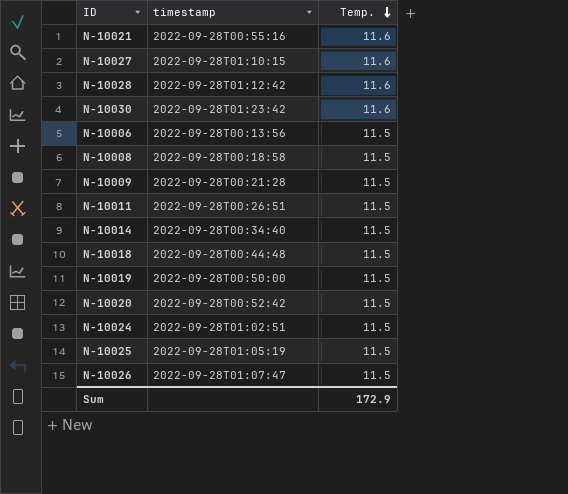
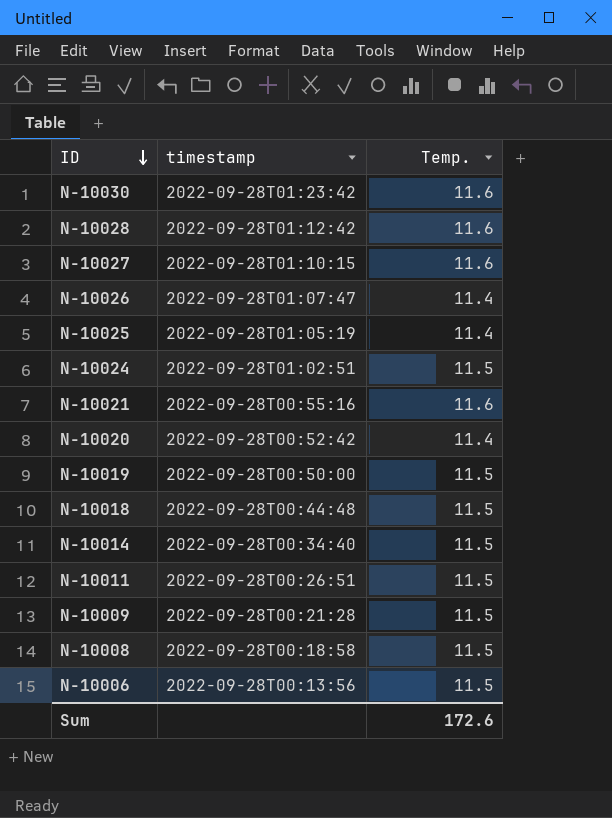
row order: Temp. descending -> ID descending
N-10026 | Temp.: 11.5 -> 11.4
N-10025 | Temp.: 11.5 -> 11.4
N-10020 | Temp.: 11.5 -> 11.4
Sum | Temp.: 172.9 -> 172.6

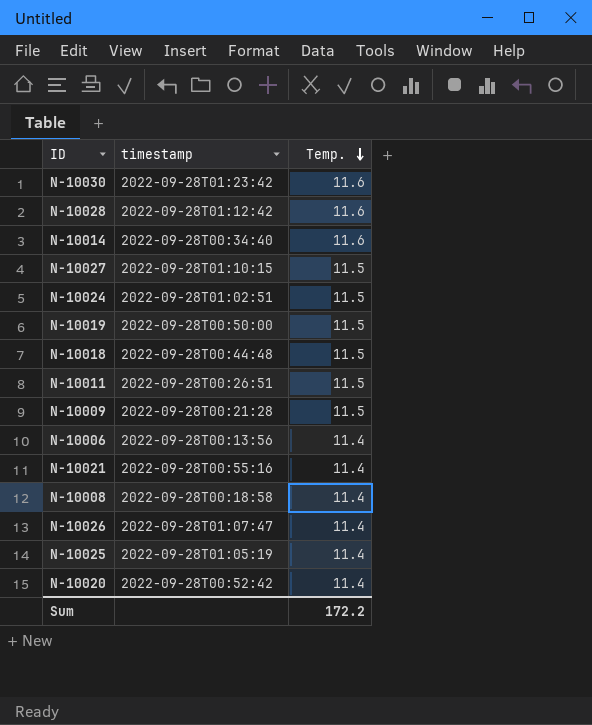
row order: ID descending -> Temp. descending
N-10014 | Temp.: 11.5 -> 11.6
N-10027 | Temp.: 11.6 -> 11.5
N-10006 | Temp.: 11.5 -> 11.4
N-10021 | Temp.: 11.6 -> 11.4
N-10008 | Temp.: 11.5 -> 11.4
Sum | Temp.: 172.6 -> 172.2

